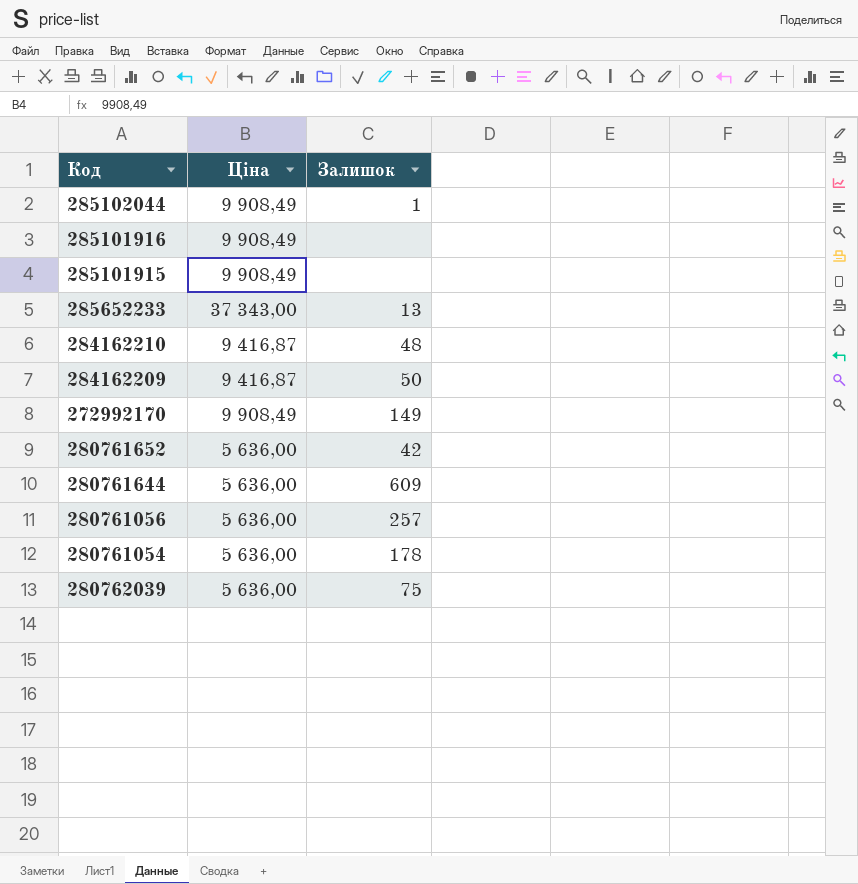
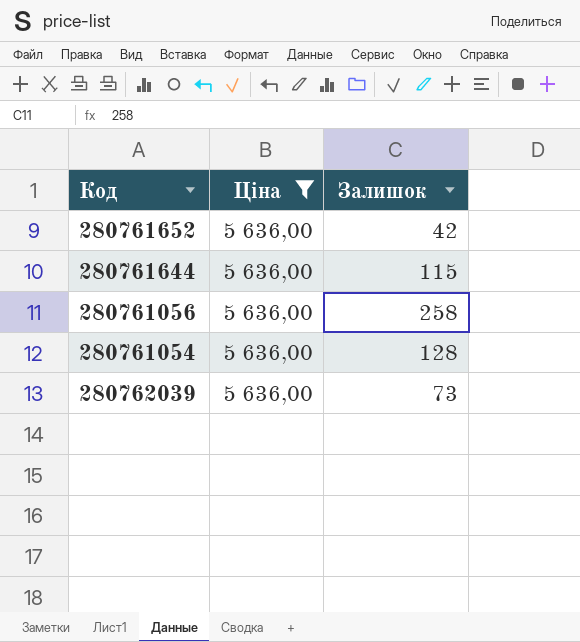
filter: none -> Ціна = 5 636,00
280761644 | Залишок: 609 -> 115
280761056 | Залишок: 257 -> 258
280761054 | Залишок: 178 -> 128
280762039 | Залишок: 75 -> 73

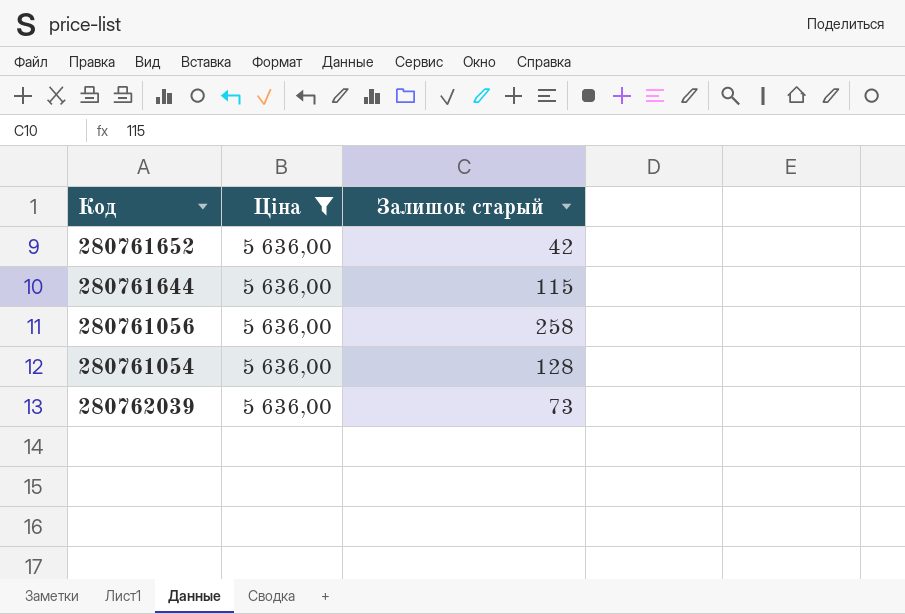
column name: Залишок -> Залишок старый

